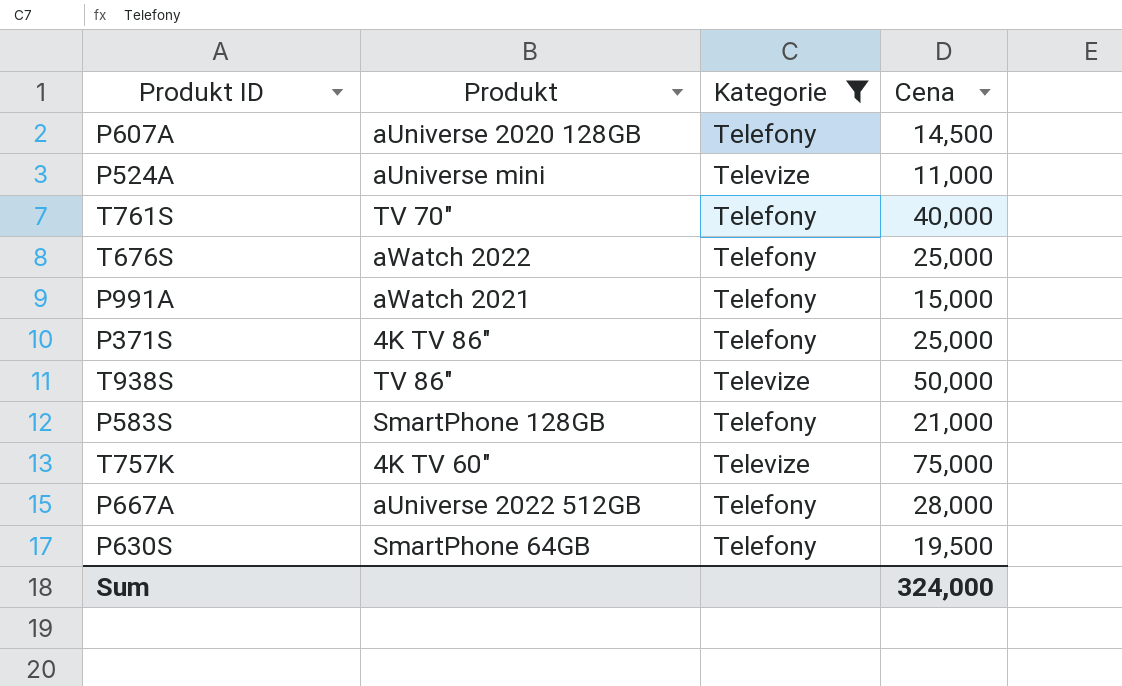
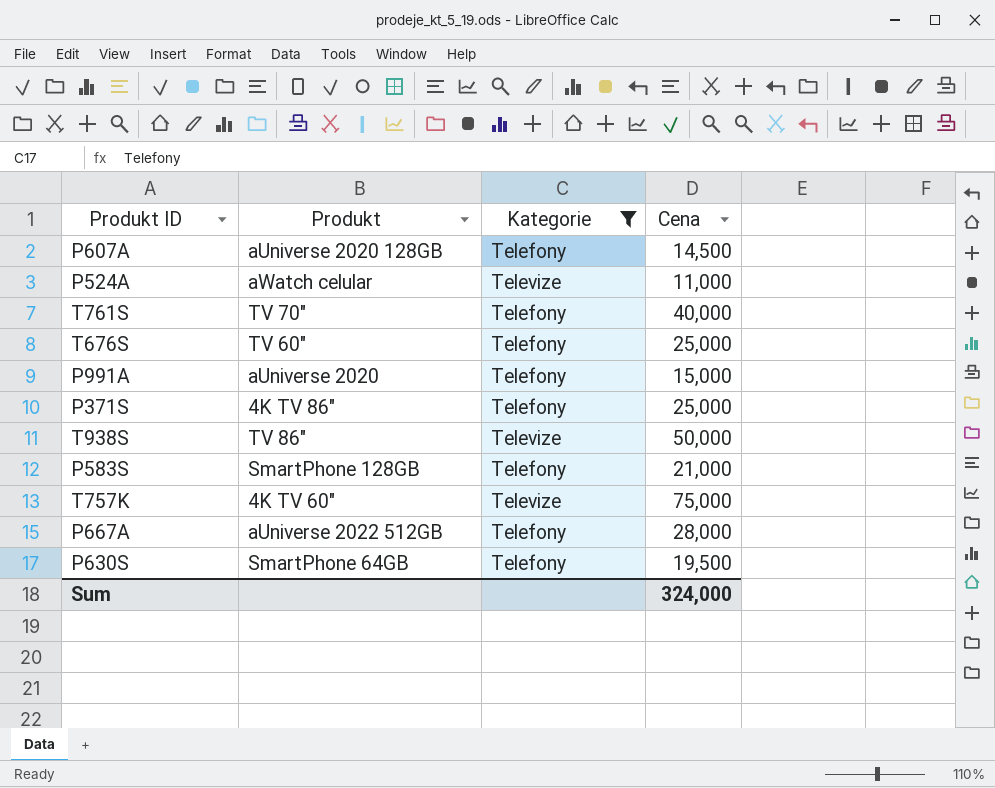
P524A | Produkt: aUniverse mini -> aWatch celular
T676S | Produkt: aWatch 2022 -> TV 60"
P991A | Produkt: aWatch 2021 -> aUniverse 2020

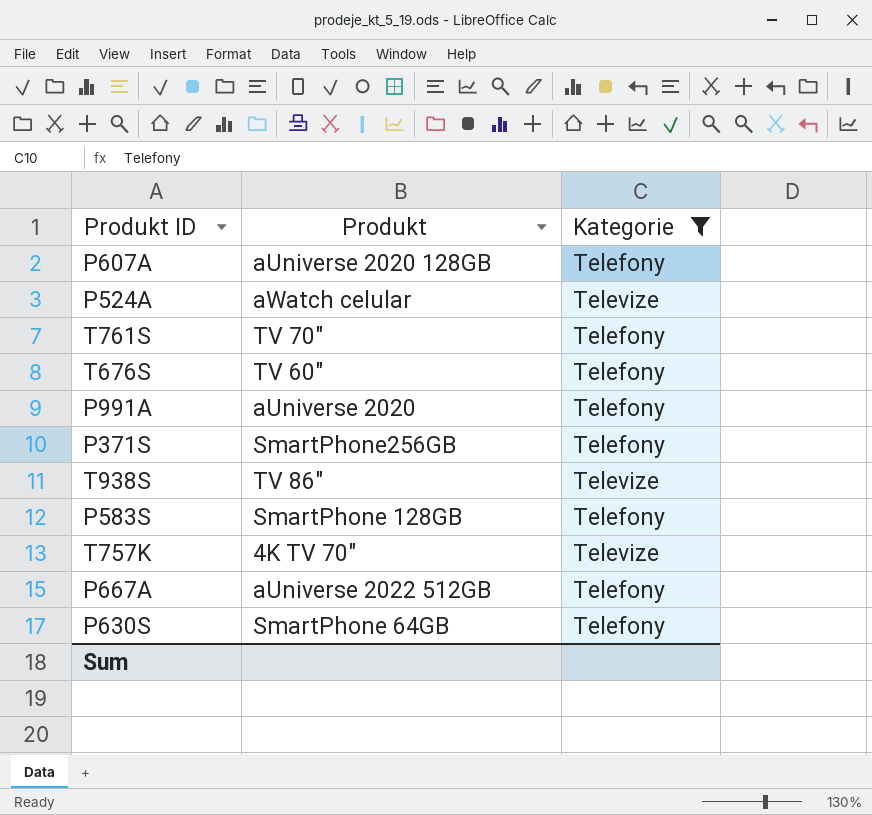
column Cena | position: 4 -> none
P371S | Produkt: 4K TV 86" -> SmartPhone256GB
T757K | Produkt: 4K TV 60" -> 4K TV 70"

